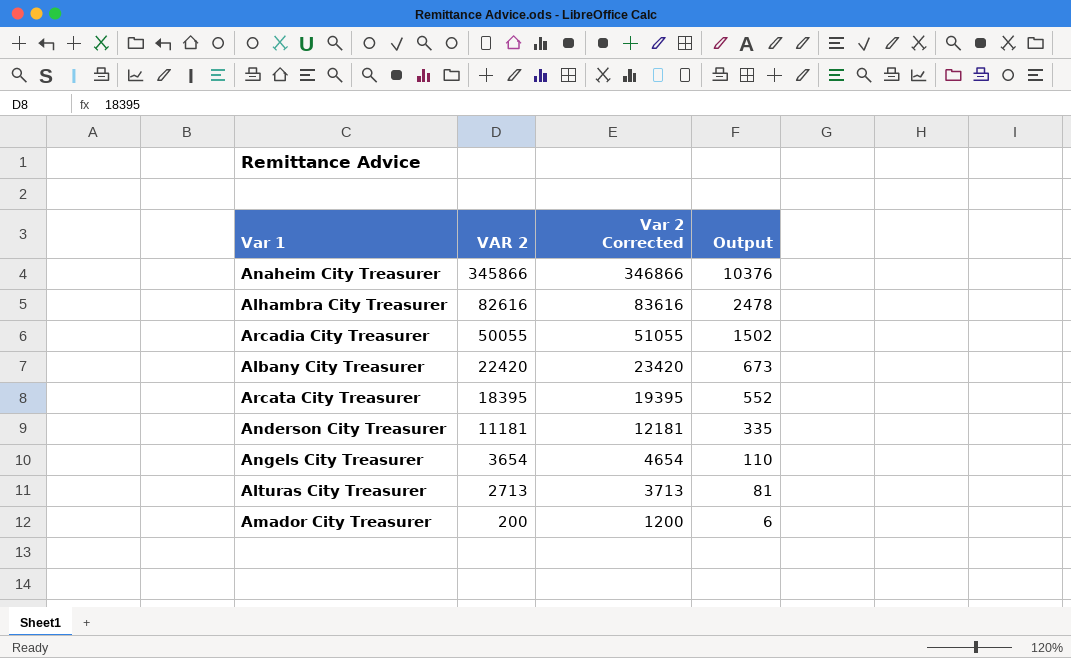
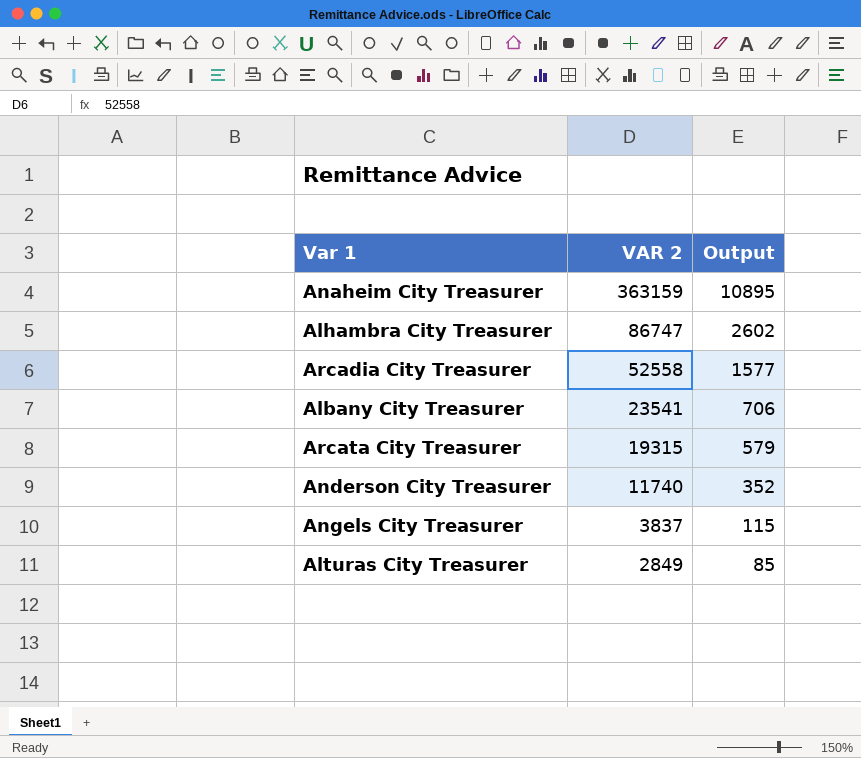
column Var 2 Corrected | formula: [VAR 2] + 1000 -> none
row Amador City Treasurer: 200 | 1200 | 6 -> none
Anaheim City Treasurer | VAR 2: 345866 -> 363159
Anaheim City Treasurer | Output: 10376 -> 10895
Alhambra City Treasurer | VAR 2: 82616 -> 86747
Alhambra City Treasurer | Output: 2478 -> 2602
Arcadia City Treasurer | VAR 2: 50055 -> 52558
Arcadia City Treasurer | Output: 1502 -> 1577
Albany City Treasurer | VAR 2: 22420 -> 23541
Albany City Treasurer | Output: 673 -> 706
Arcata City Treasurer | VAR 2: 18395 -> 19315
Arcata City Treasurer | Output: 552 -> 579
Anderson City Treasurer | VAR 2: 11181 -> 11740
Anderson City Treasurer | Output: 335 -> 352
Angels City Treasurer | VAR 2: 3654 -> 3837
Angels City Treasurer | Output: 110 -> 115
Alturas City Treasurer | VAR 2: 2713 -> 2849
Alturas City Treasurer | Output: 81 -> 85

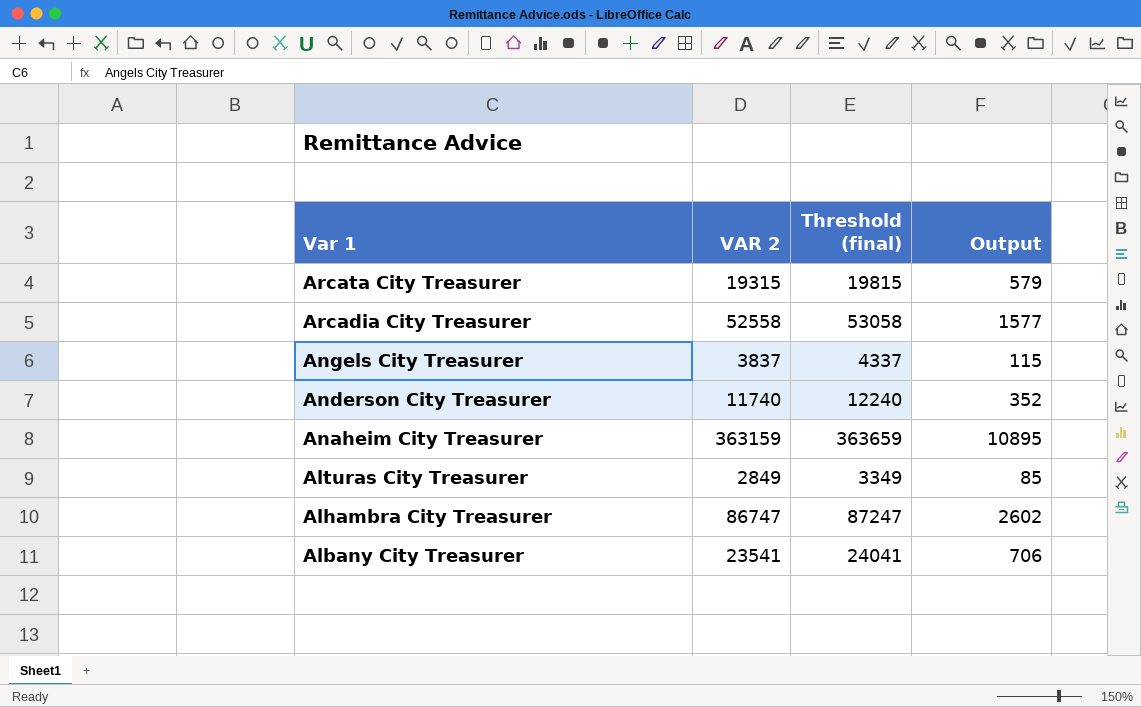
row order: VAR 2 descending -> Var 1 descending
column Threshold (final) | formula: none -> [VAR 2] + 500

